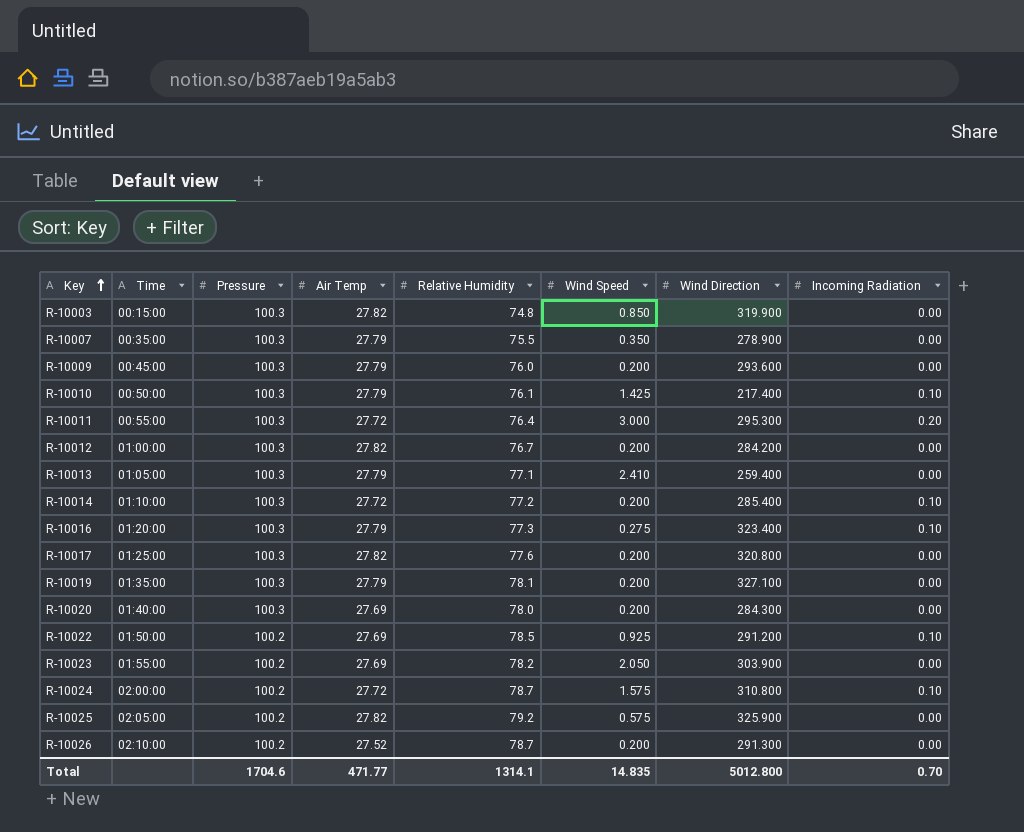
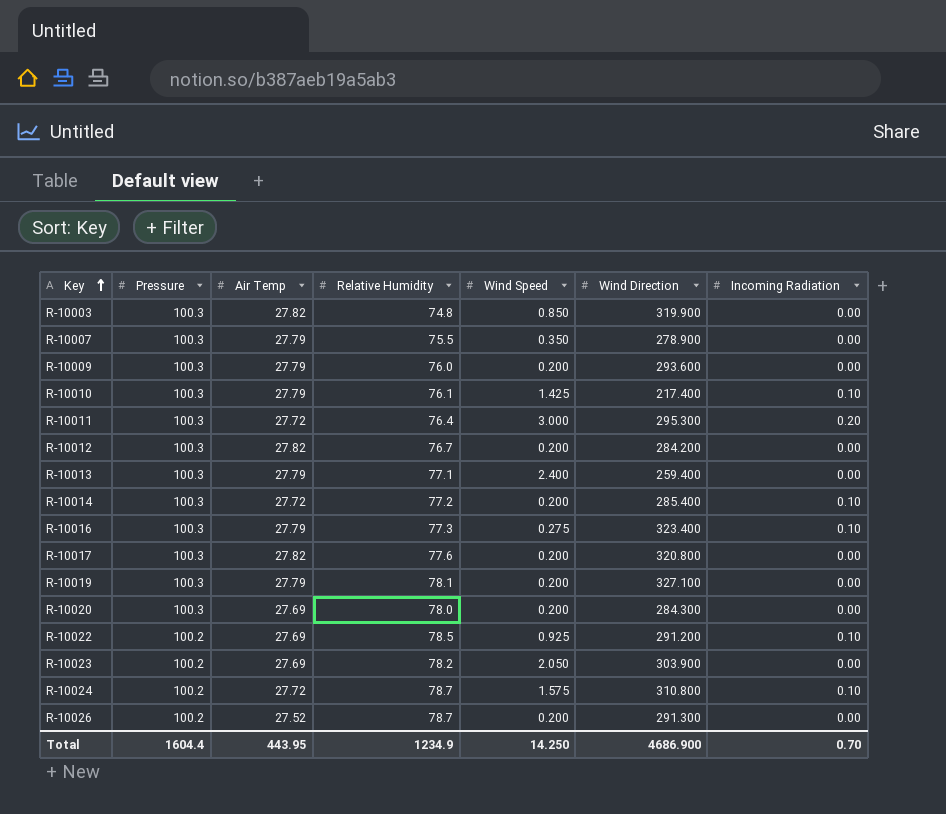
column Time | position: 2 -> none
row R-10025: 02:05:00 | 100.2 | 27.82 | 79.2 | 0.575 | 325.900 | 0.00 -> none
R-10013 | Wind Speed: 2.410 -> 2.400
Total | Pressure: 1704.6 -> 1604.4
Total | Air Temp: 471.77 -> 443.95
Total | Relative Humidity: 1314.1 -> 1234.9
Total | Wind Speed: 14.835 -> 14.250
Total | Wind Direction: 5012.800 -> 4686.900

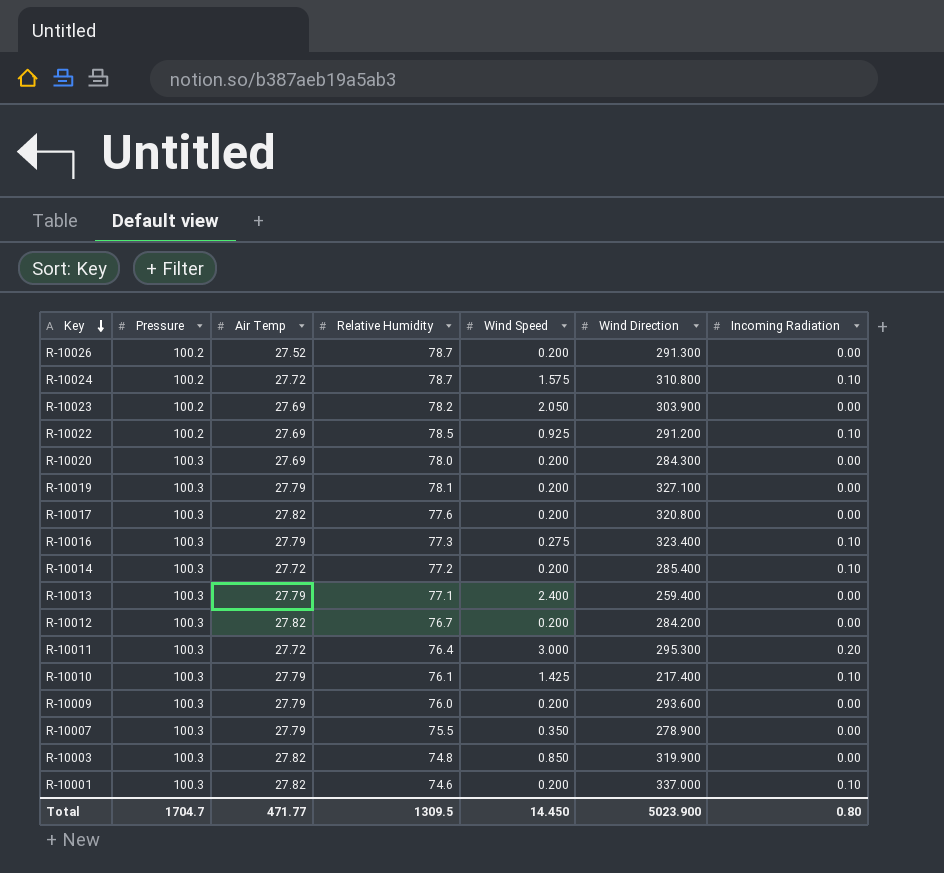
row order: Key ascending -> Key descending
row R-10001: none -> 100.3 | 27.82 | 74.6 | 0.200 | 337.000 | 0.10
Total | Pressure: 1604.4 -> 1704.7
Total | Air Temp: 443.95 -> 471.77
Total | Relative Humidity: 1234.9 -> 1309.5
Total | Wind Speed: 14.250 -> 14.450
Total | Wind Direction: 4686.900 -> 5023.900
Total | Incoming Radiation: 0.70 -> 0.80

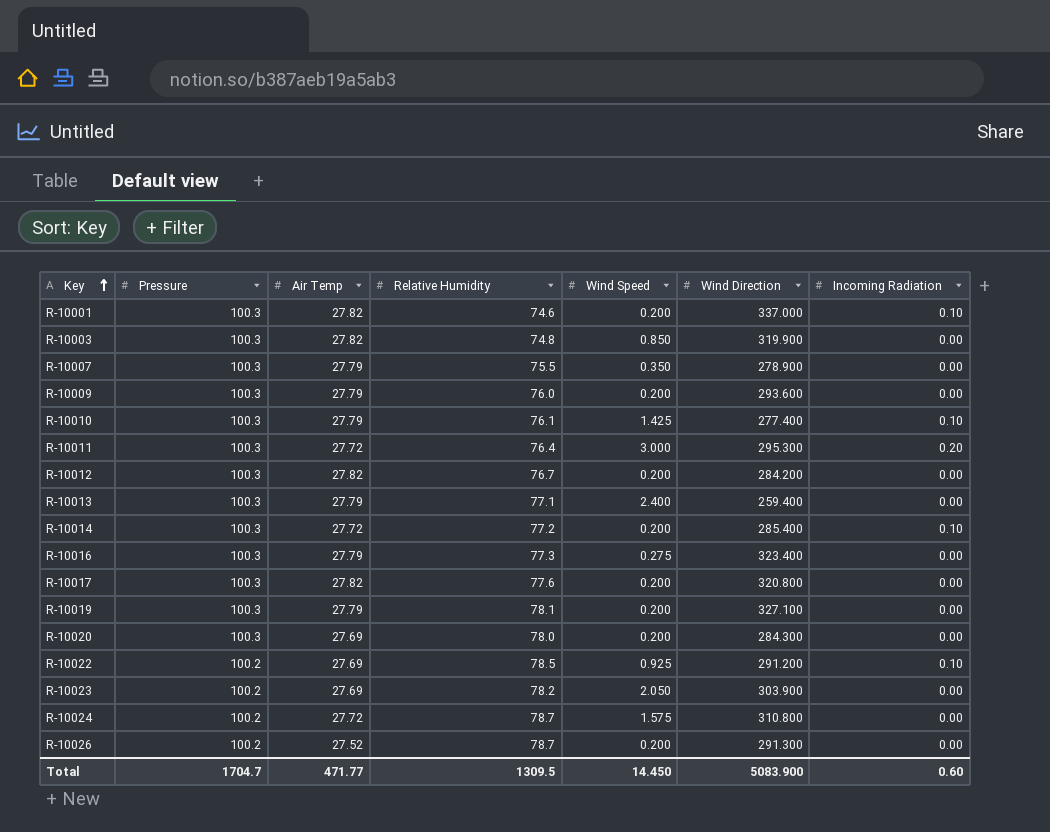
row order: Key descending -> Key ascending
R-10010 | Wind Direction: 217.400 -> 277.400
R-10016 | Incoming Radiation: 0.10 -> 0.00
R-10024 | Incoming Radiation: 0.10 -> 0.00
Total | Wind Direction: 5023.900 -> 5083.900
Total | Incoming Radiation: 0.80 -> 0.60

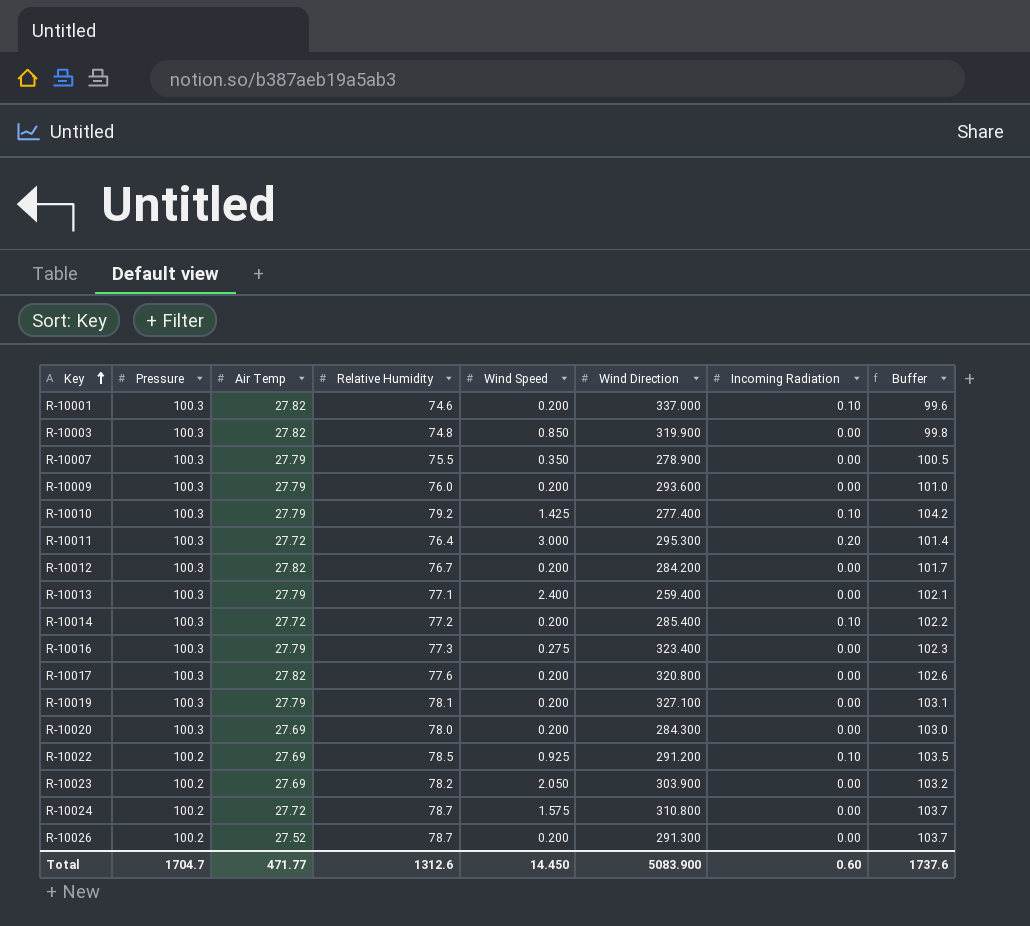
column Buffer | formula: none -> [Relative Humidity] + 25
R-10010 | Relative Humidity: 76.1 -> 79.2
Total | Relative Humidity: 1309.5 -> 1312.6

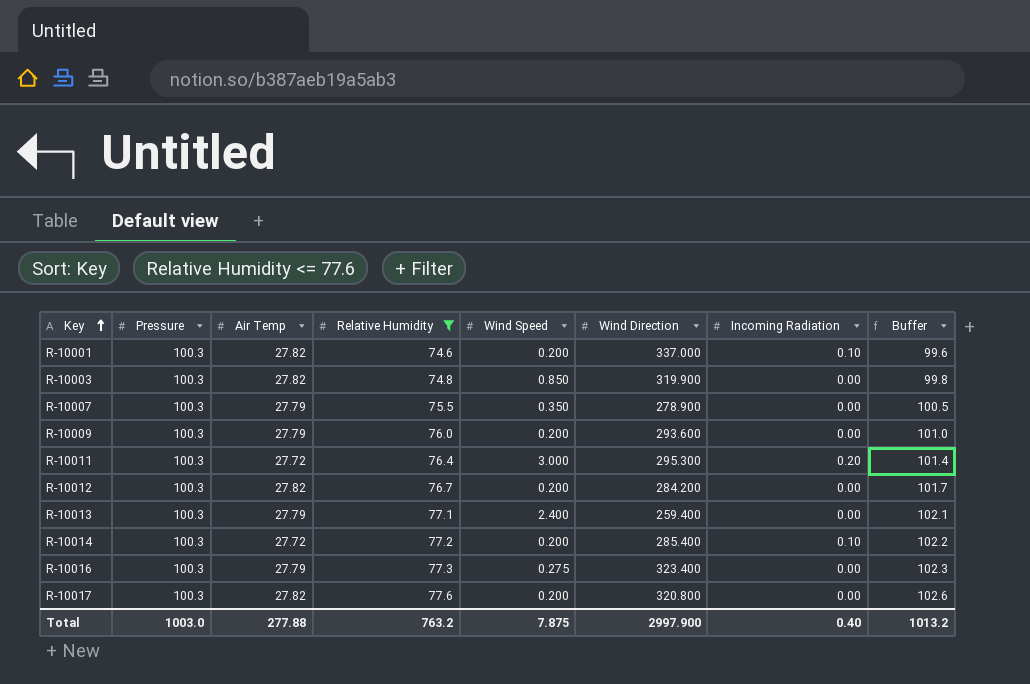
filter: none -> Relative Humidity <= 77.6
Total | Pressure: 1704.7 -> 1003.0
Total | Air Temp: 471.77 -> 277.88
Total | Relative Humidity: 1312.6 -> 763.2
Total | Wind Speed: 14.450 -> 7.875
Total | Wind Direction: 5083.900 -> 2997.900
Total | Incoming Radiation: 0.60 -> 0.40
Total | Buffer: 1737.6 -> 1013.2

